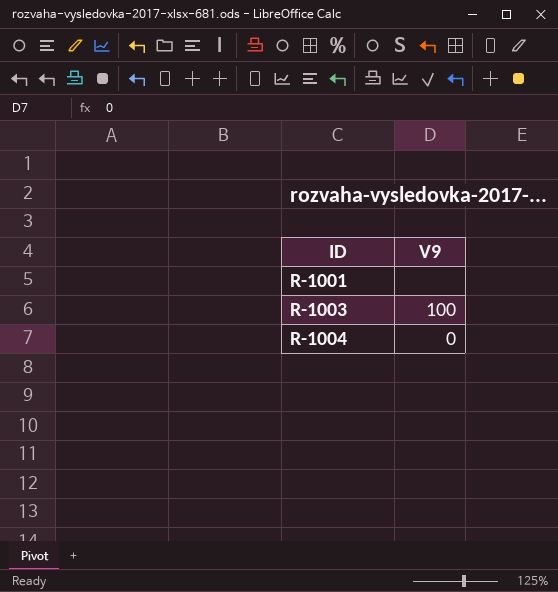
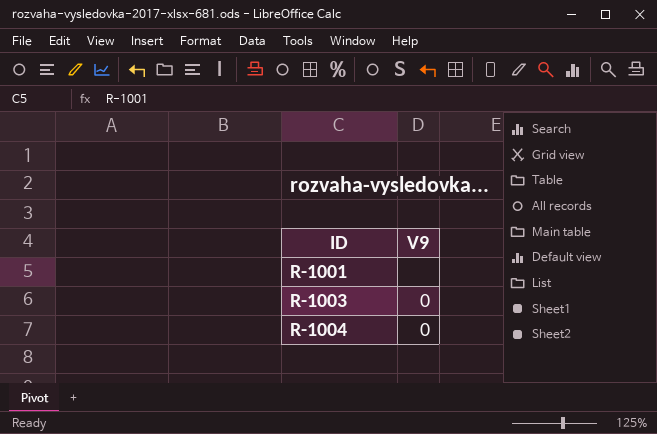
R-1003 | V9: 100 -> 0

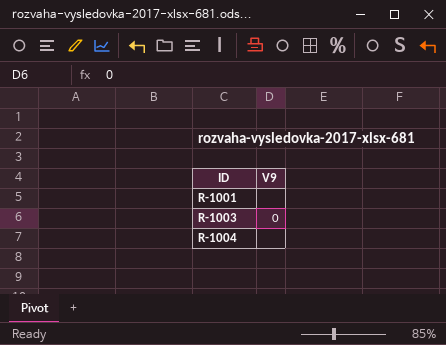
R-1004 | V9: 0 -> none

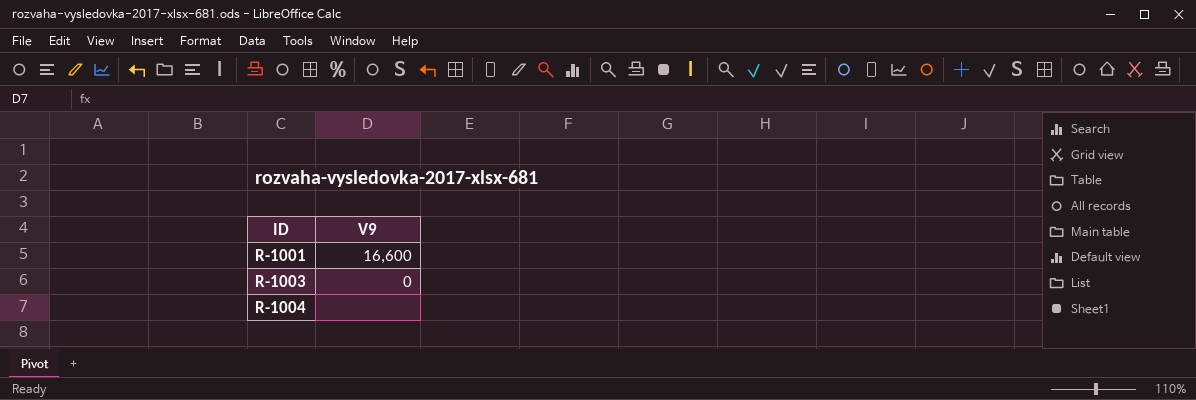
R-1001 | V9: none -> 16,600

